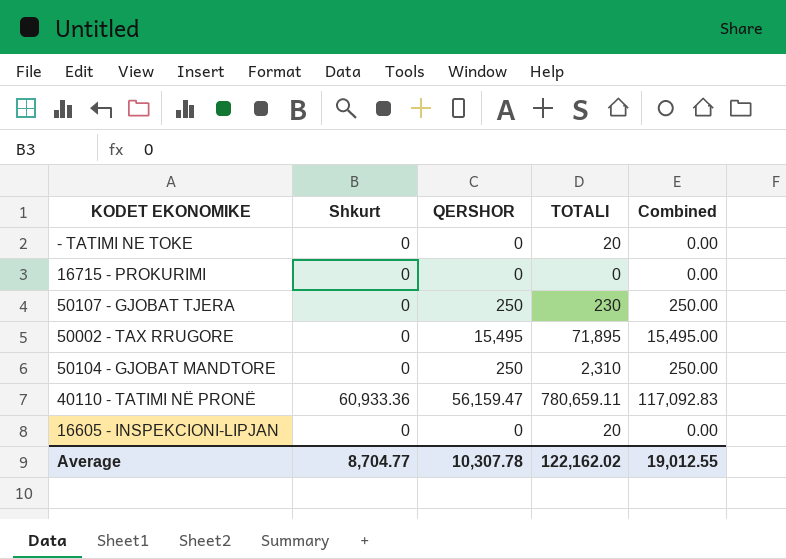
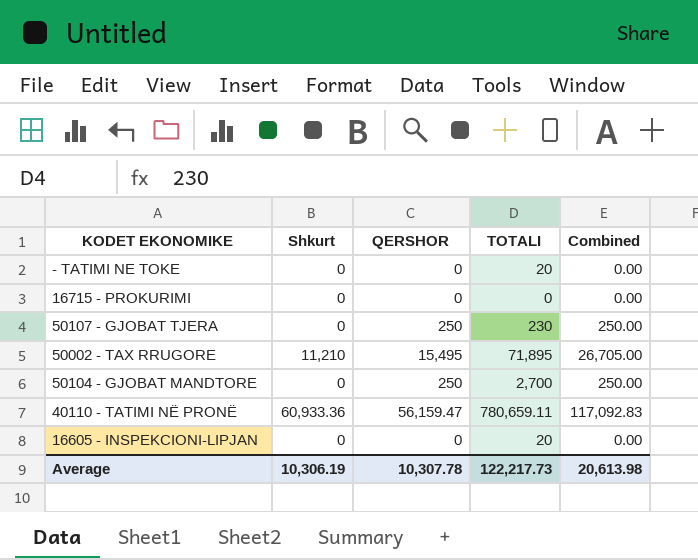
50002 - TAX RRUGORE | Shkurt: 0 -> 11,210
50002 - TAX RRUGORE | Combined: 15,495.00 -> 26,705.00
50104 - GJOBAT MANDTORE | TOTALI: 2,310 -> 2,700
Average | Shkurt: 8,704.77 -> 10,306.19
Average | TOTALI: 122,162.02 -> 122,217.73
Average | Combined: 19,012.55 -> 20,613.98

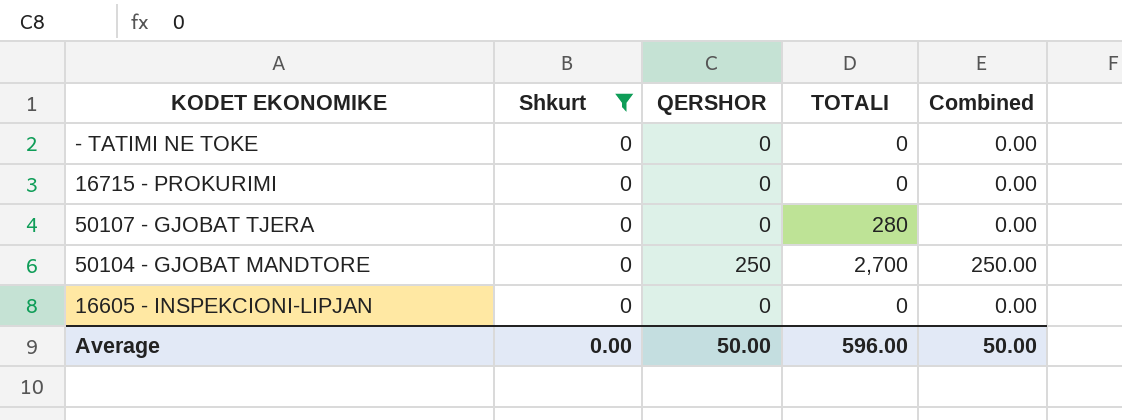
filter: none -> Shkurt = 0
- TATIMI NE TOKE | TOTALI: 20 -> 0
50107 - GJOBAT TJERA | QERSHOR: 250 -> 0
50107 - GJOBAT TJERA | TOTALI: 230 -> 280
50107 - GJOBAT TJERA | Combined: 250.00 -> 0.00
16605 - INSPEKCIONI-LIPJAN | TOTALI: 20 -> 0
Average | Shkurt: 10,306.19 -> 0.00
Average | QERSHOR: 10,307.78 -> 50.00
Average | TOTALI: 122,217.73 -> 596.00
Average | Combined: 20,613.98 -> 50.00

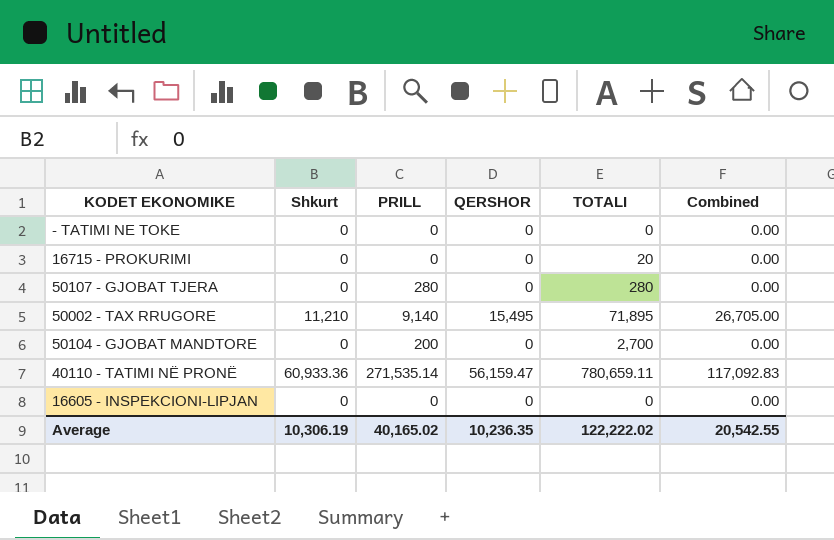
filter: Shkurt = 0 -> none
column PRILL | position: none -> 3
16715 - PROKURIMI | TOTALI: 0 -> 20
50104 - GJOBAT MANDTORE | QERSHOR: 250 -> 0
50104 - GJOBAT MANDTORE | Combined: 250.00 -> 0.00
Average | Shkurt: 0.00 -> 10,306.19
Average | QERSHOR: 50.00 -> 10,236.35
Average | TOTALI: 596.00 -> 122,222.02
Average | Combined: 50.00 -> 20,542.55

